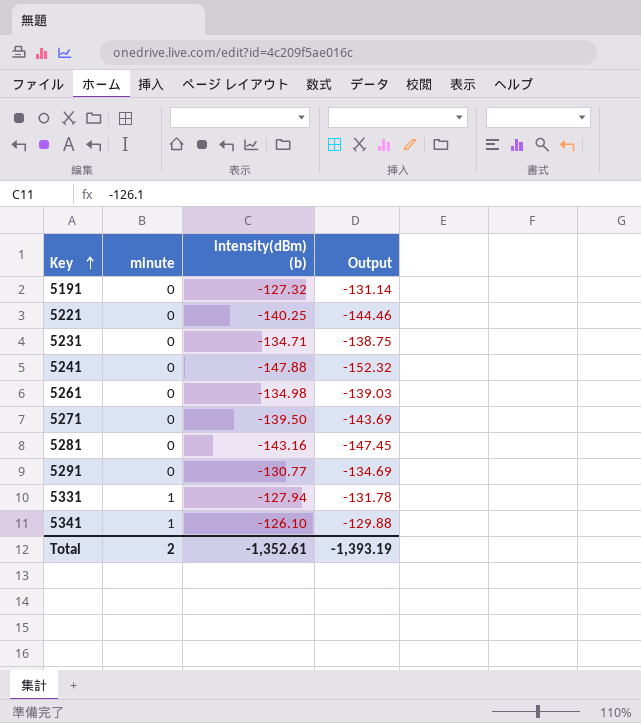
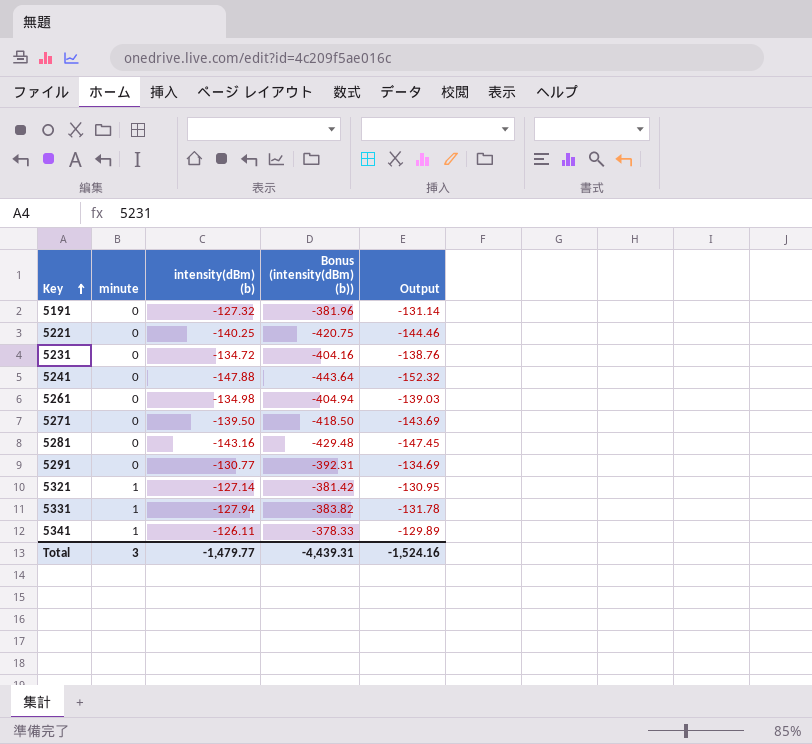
column Bonus (intensity(dBm) (b)) | formula: none -> [intensity(dBm) (b)] * 3
5231 | intensity(dBm) (b): -134.71 -> -134.72
5231 | Output: -138.75 -> -138.76
row 5321: none -> 1 | -127.14 | -381.42 | -130.95
5341 | intensity(dBm) (b): -126.10 -> -126.11
5341 | Output: -129.88 -> -129.89
Total | minute: 2 -> 3
Total | intensity(dBm) (b): -1,352.61 -> -1,479.77
Total | Output: -1,393.19 -> -1,524.16

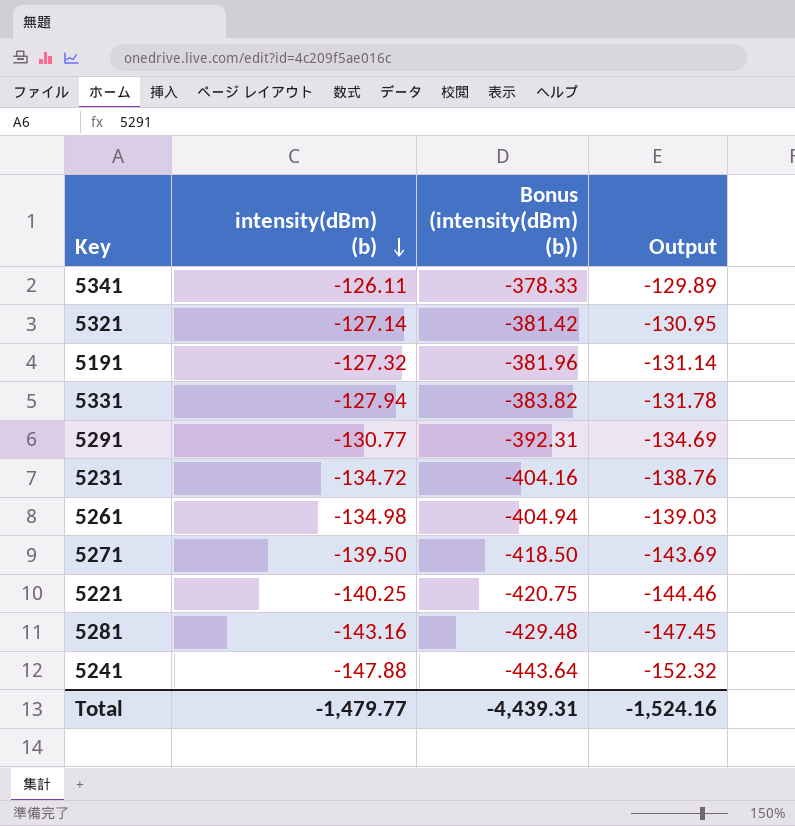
row order: Key ascending -> intensity(dBm) (b) descending
column minute | position: 2 -> none

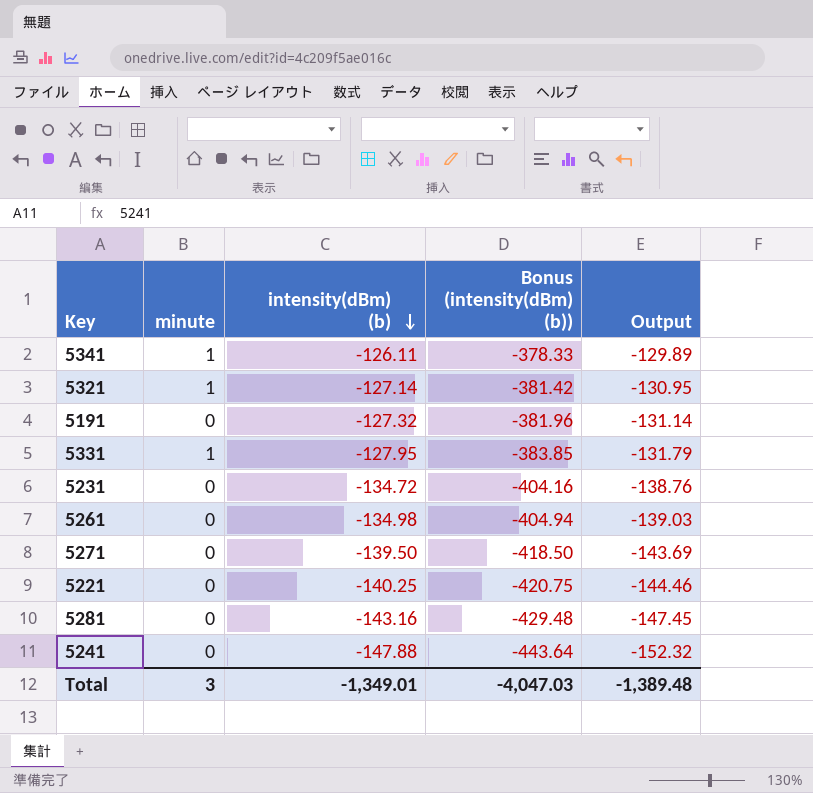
column minute | position: none -> 2
row 5291: -130.77 | -392.31 | -134.69 -> none
5331 | intensity(dBm) (b): -127.94 -> -127.95
5331 | Bonus (intensity(dBm) (b)): -383.82 -> -383.85
5331 | Output: -131.78 -> -131.79
Total | intensity(dBm) (b): -1,479.77 -> -1,349.01
Total | Bonus (intensity(dBm) (b)): -4,439.31 -> -4,047.03
Total | Output: -1,524.16 -> -1,389.48

